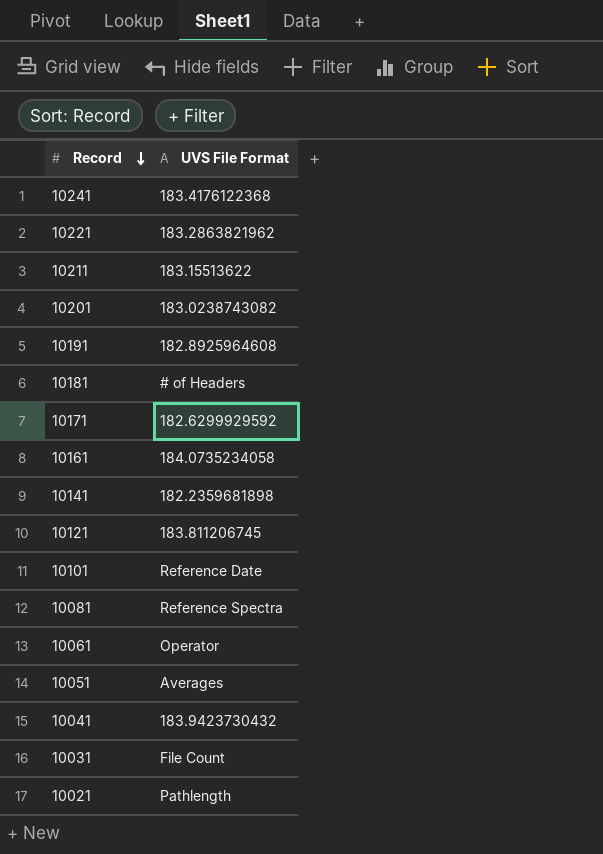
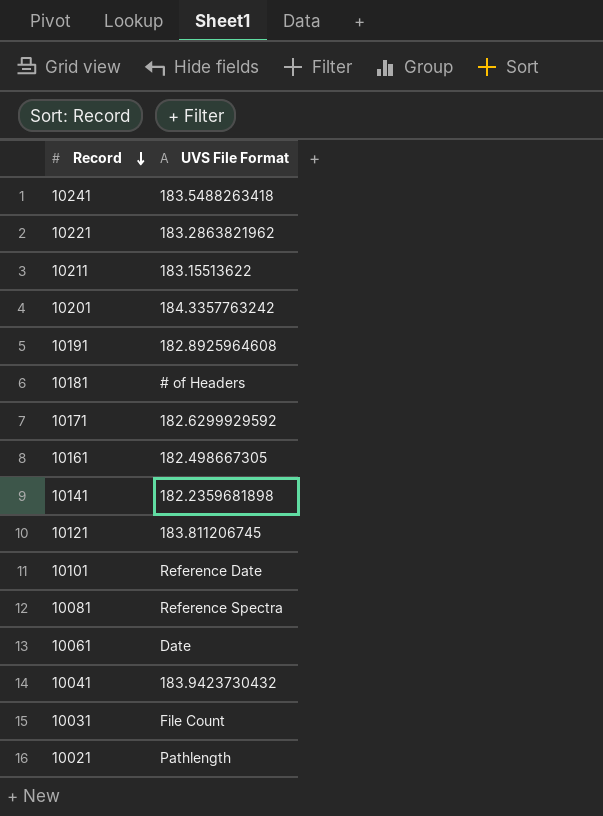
row 10051: Averages -> none
10241 | UVS File Format: 183.4176122368 -> 183.5488263418
10201 | UVS File Format: 183.0238743082 -> 184.3357763242
10161 | UVS File Format: 184.0735234058 -> 182.498667305
10061 | UVS File Format: Operator -> Date

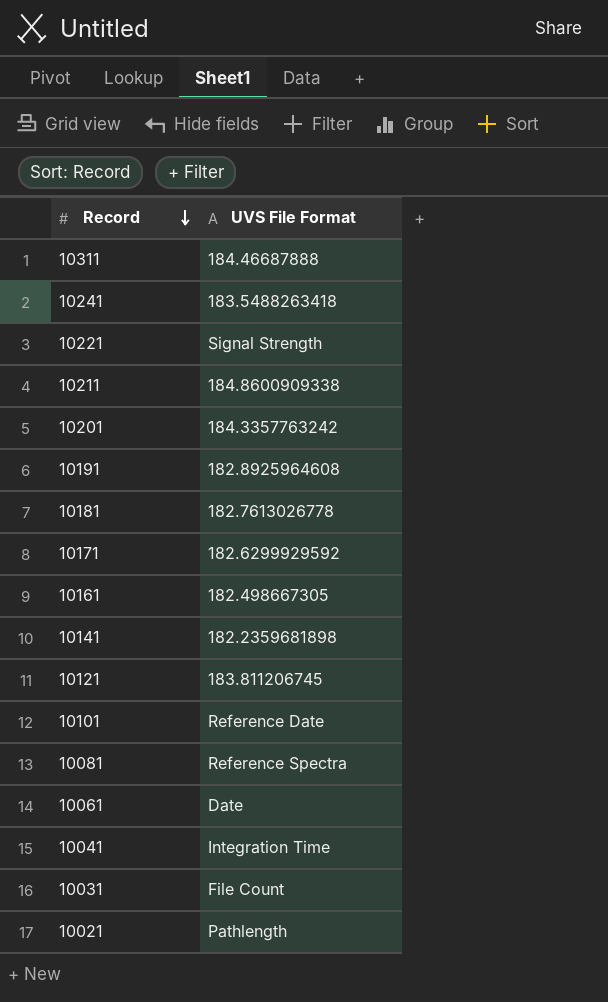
row 10311: none -> 184.46687888
10221 | UVS File Format: 183.2863821962 -> Signal Strength
10211 | UVS File Format: 183.15513622 -> 184.8600909338
10181 | UVS File Format: # of Headers -> 182.7613026778
10041 | UVS File Format: 183.9423730432 -> Integration Time

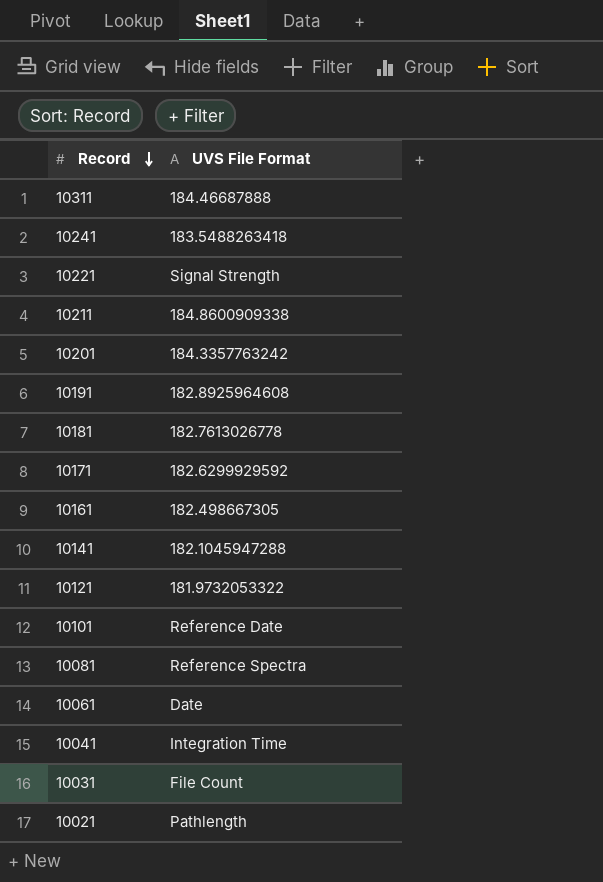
10141 | UVS File Format: 182.2359681898 -> 182.1045947288
10121 | UVS File Format: 183.811206745 -> 181.9732053322

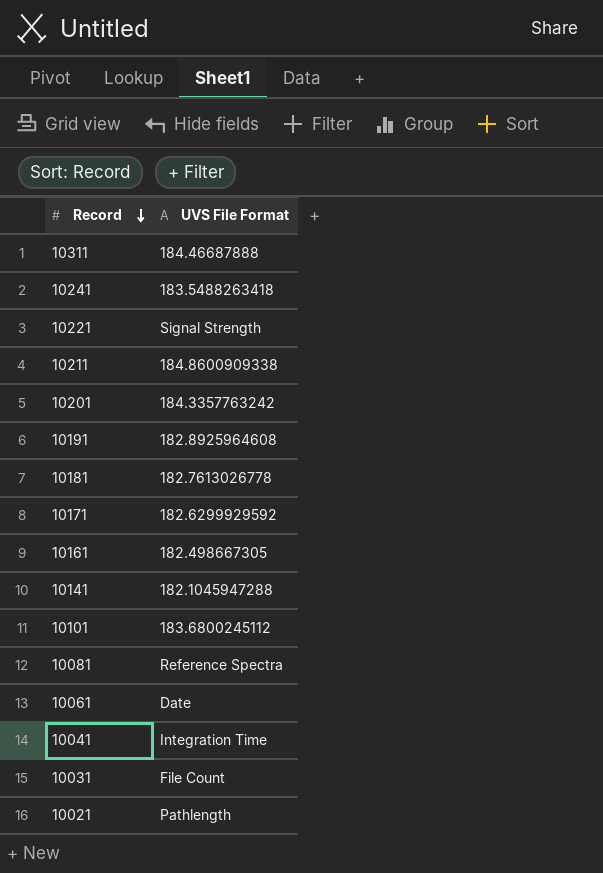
row 10121: 181.9732053322 -> none
10101 | UVS File Format: Reference Date -> 183.6800245112

